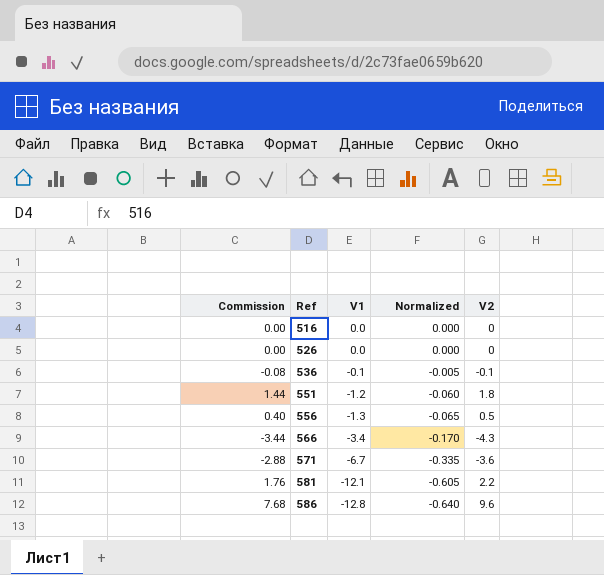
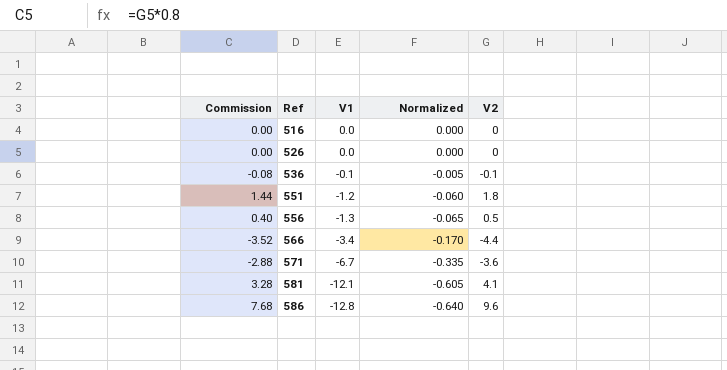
566 | Commission: -3.44 -> -3.52
566 | V2: -4.3 -> -4.4
581 | Commission: 1.76 -> 3.28
581 | V2: 2.2 -> 4.1

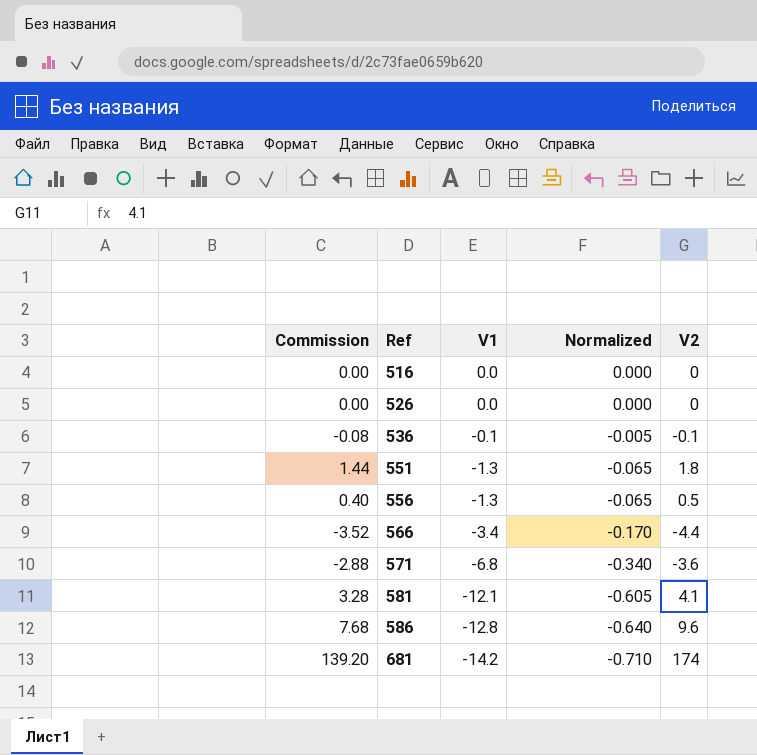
551 | V1: -1.2 -> -1.3
551 | Normalized: -0.060 -> -0.065
571 | V1: -6.7 -> -6.8
571 | Normalized: -0.335 -> -0.340
row 681: none -> 139.20 | -14.2 | -0.710 | 174

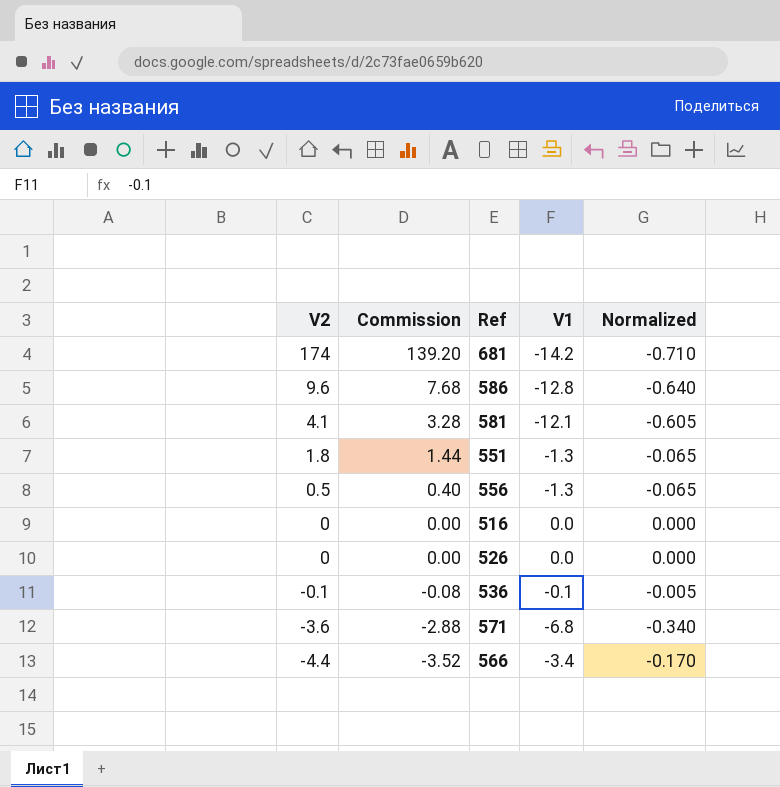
row order: Ref ascending -> V2 descending
column V2 | position: 5 -> 1

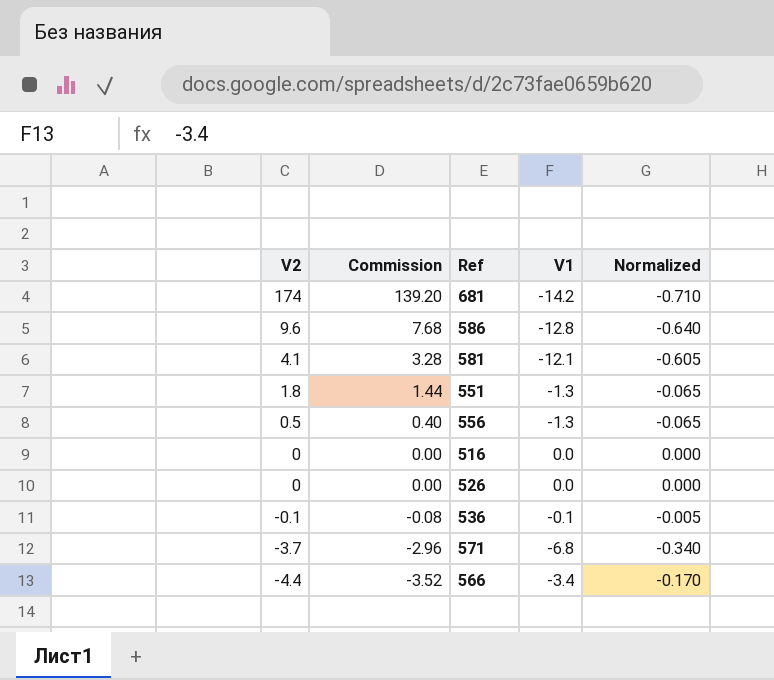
571 | V2: -3.6 -> -3.7
571 | Commission: -2.88 -> -2.96

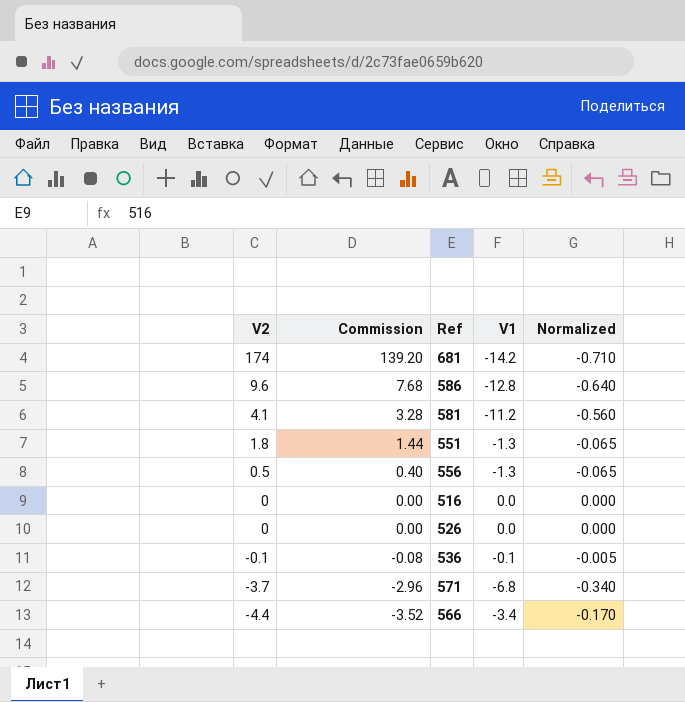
581 | V1: -12.1 -> -11.2
581 | Normalized: -0.605 -> -0.560

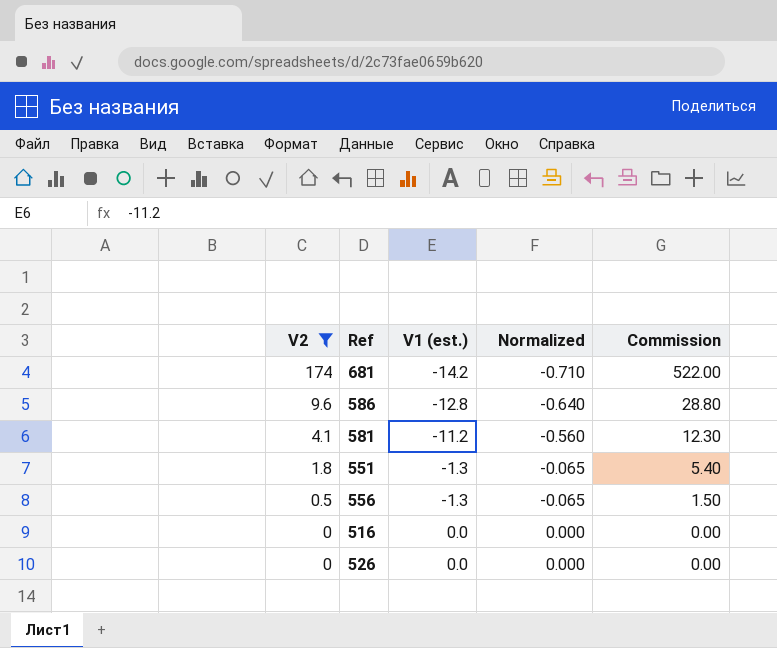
filter: none -> V2 >= 0
column name: V1 -> V1 (est.)
column Commission | formula: [V2] * 0.8 -> [V2] * 3
column Commission | position: 2 -> 5

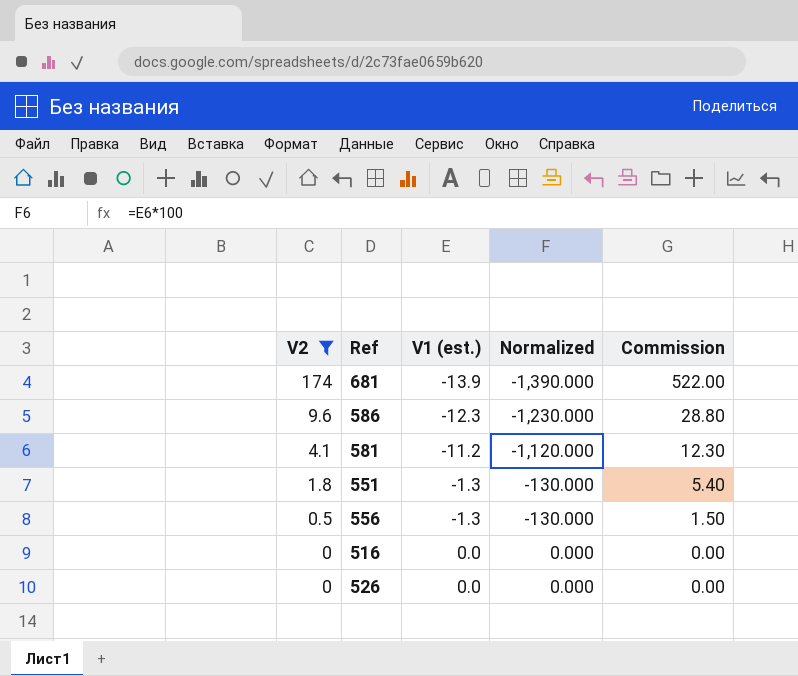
column Normalized | formula: [V1 (est.)] * 0.05 -> [V1 (est.)] * 100
681 | V1 (est.): -14.2 -> -13.9
586 | V1 (est.): -12.8 -> -12.3

